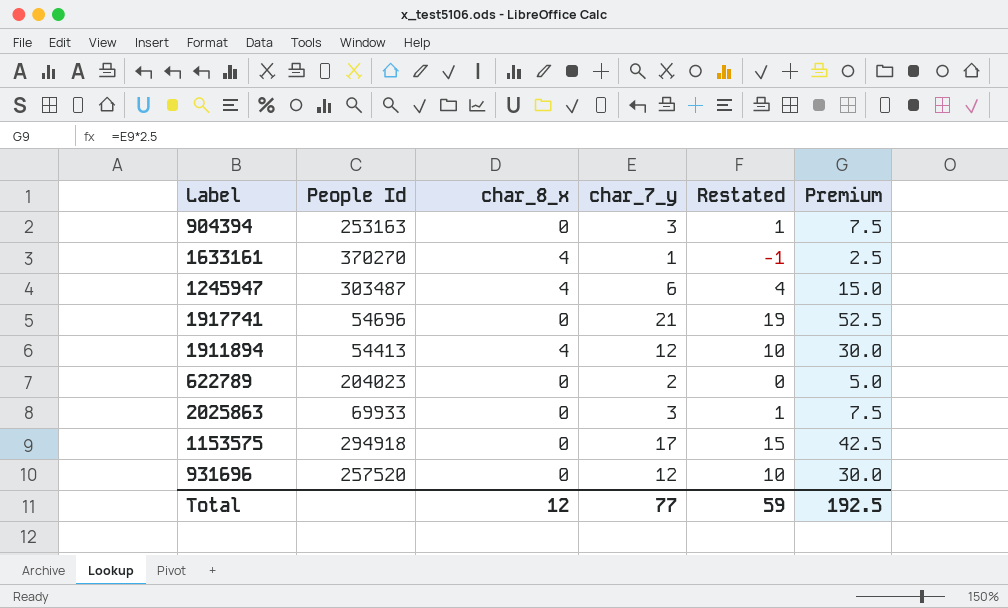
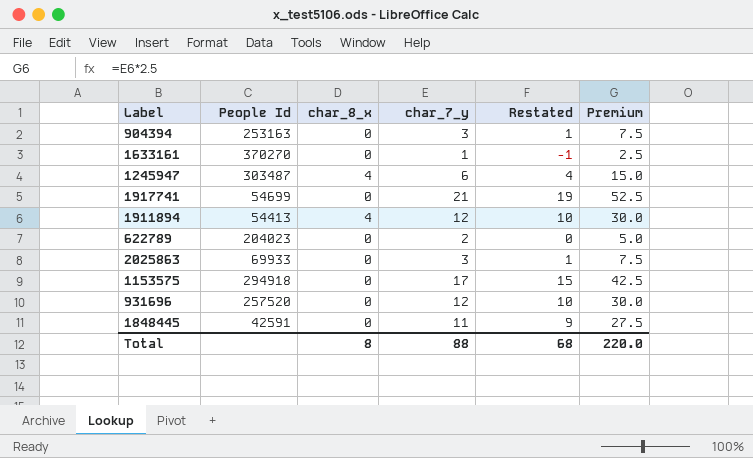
1633161 | char_8_x: 4 -> 0
1917741 | People Id: 54696 -> 54699
row 1848445: none -> 42591 | 0 | 11 | 9 | 27.5
Total | char_8_x: 12 -> 8
Total | char_7_y: 77 -> 88
Total | Restated: 59 -> 68
Total | Premium: 192.5 -> 220.0

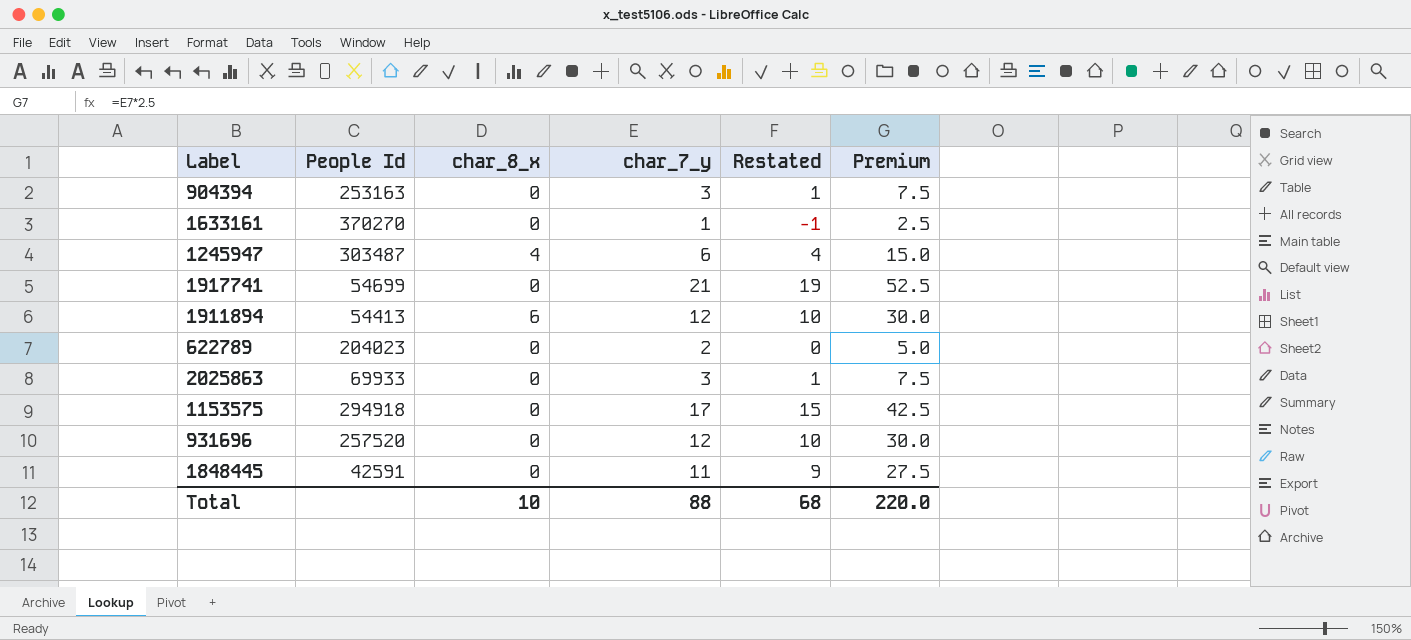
1911894 | char_8_x: 4 -> 6
Total | char_8_x: 8 -> 10

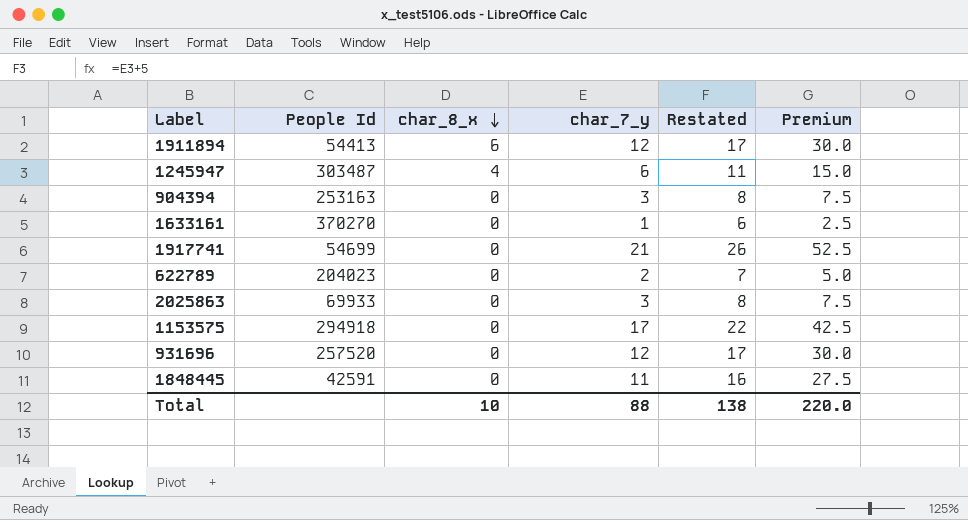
row order: none -> char_8_x descending
column Restated | formula: [char_7_y] - 2 -> [char_7_y] + 5
Total | Restated: 68 -> 138

